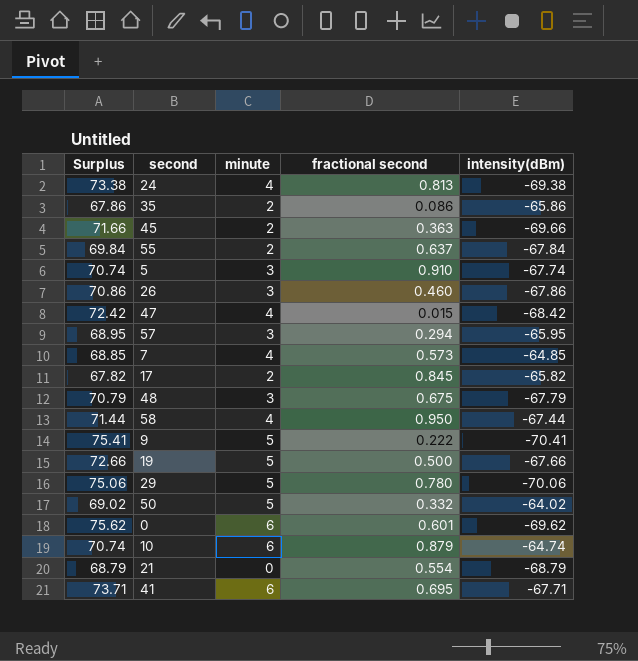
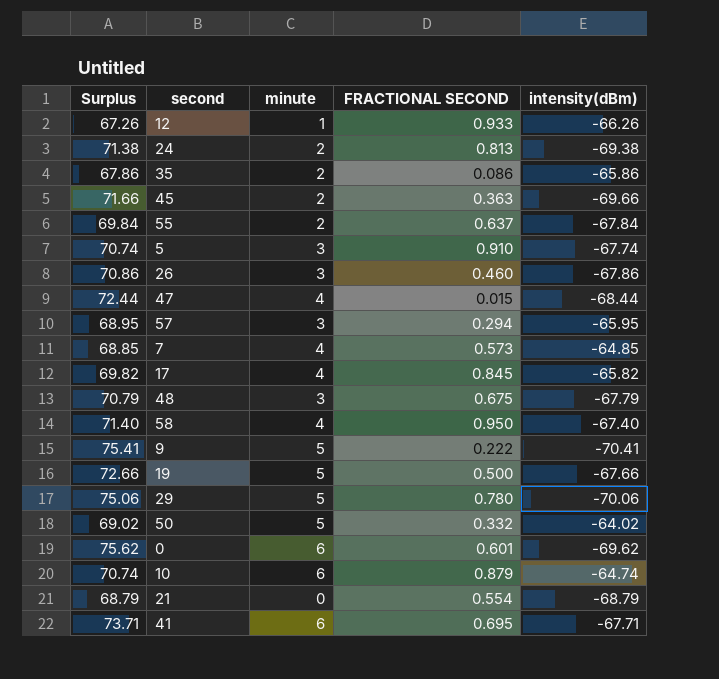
column name: fractional second -> FRACTIONAL SECOND
row 12: none -> 67.26 | 1 | 0.933 | -66.26
24 | Surplus: 73.38 -> 71.38
24 | minute: 4 -> 2
47 | Surplus: 72.42 -> 72.44
47 | intensity(dBm): -68.42 -> -68.44
17 | Surplus: 67.82 -> 69.82
17 | minute: 2 -> 4
58 | Surplus: 71.44 -> 71.40
58 | intensity(dBm): -67.44 -> -67.40

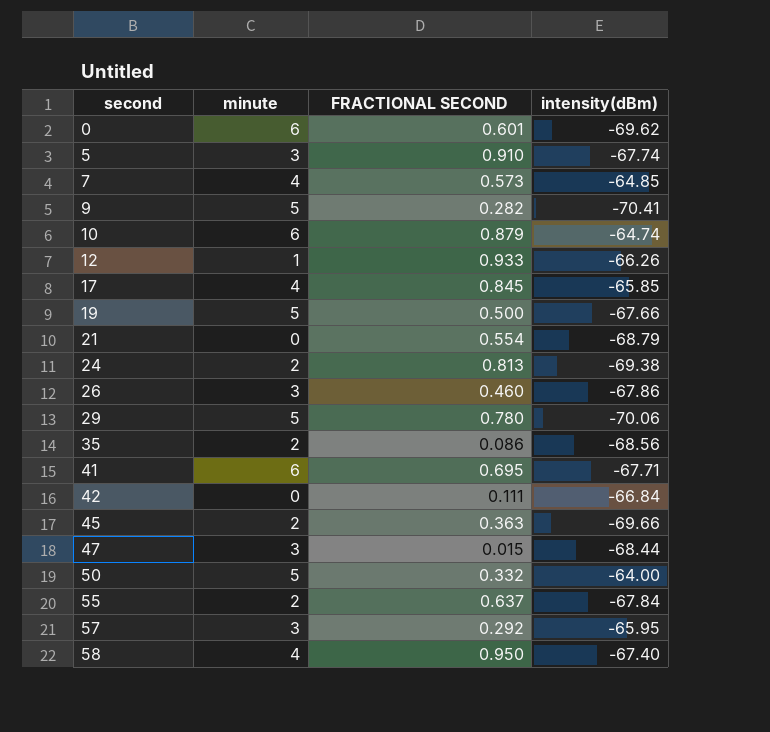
row order: none -> second ascending
column Surplus | formula: [minute] - [intensity(dBm)] -> none
row 48: 70.79 | 3 | 0.675 | -67.79 -> none
9 | FRACTIONAL SECOND: 0.222 -> 0.282
17 | intensity(dBm): -65.82 -> -65.85
35 | intensity(dBm): -65.86 -> -68.56
row 42: none -> 0 | 0.111 | -66.84
47 | minute: 4 -> 3
50 | intensity(dBm): -64.02 -> -64.00
57 | FRACTIONAL SECOND: 0.294 -> 0.292

